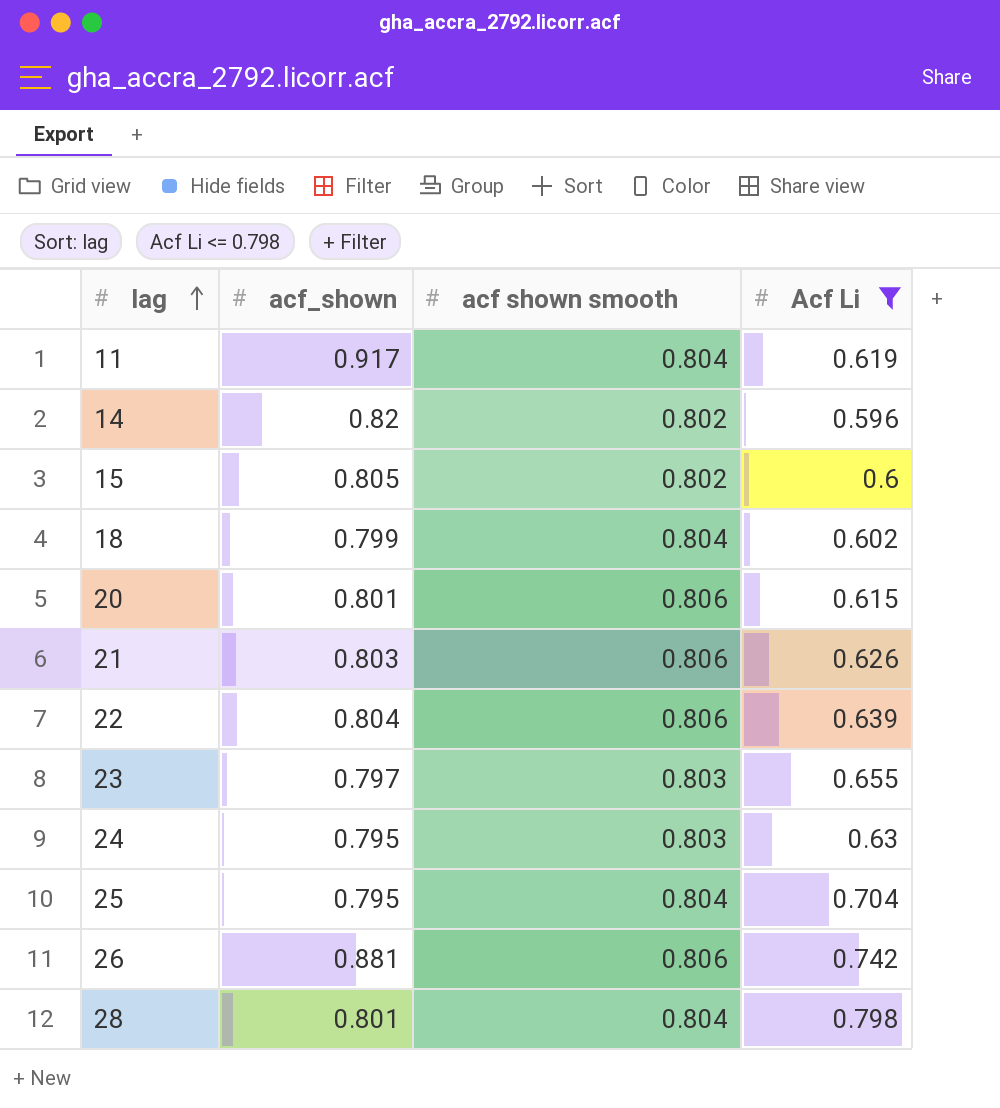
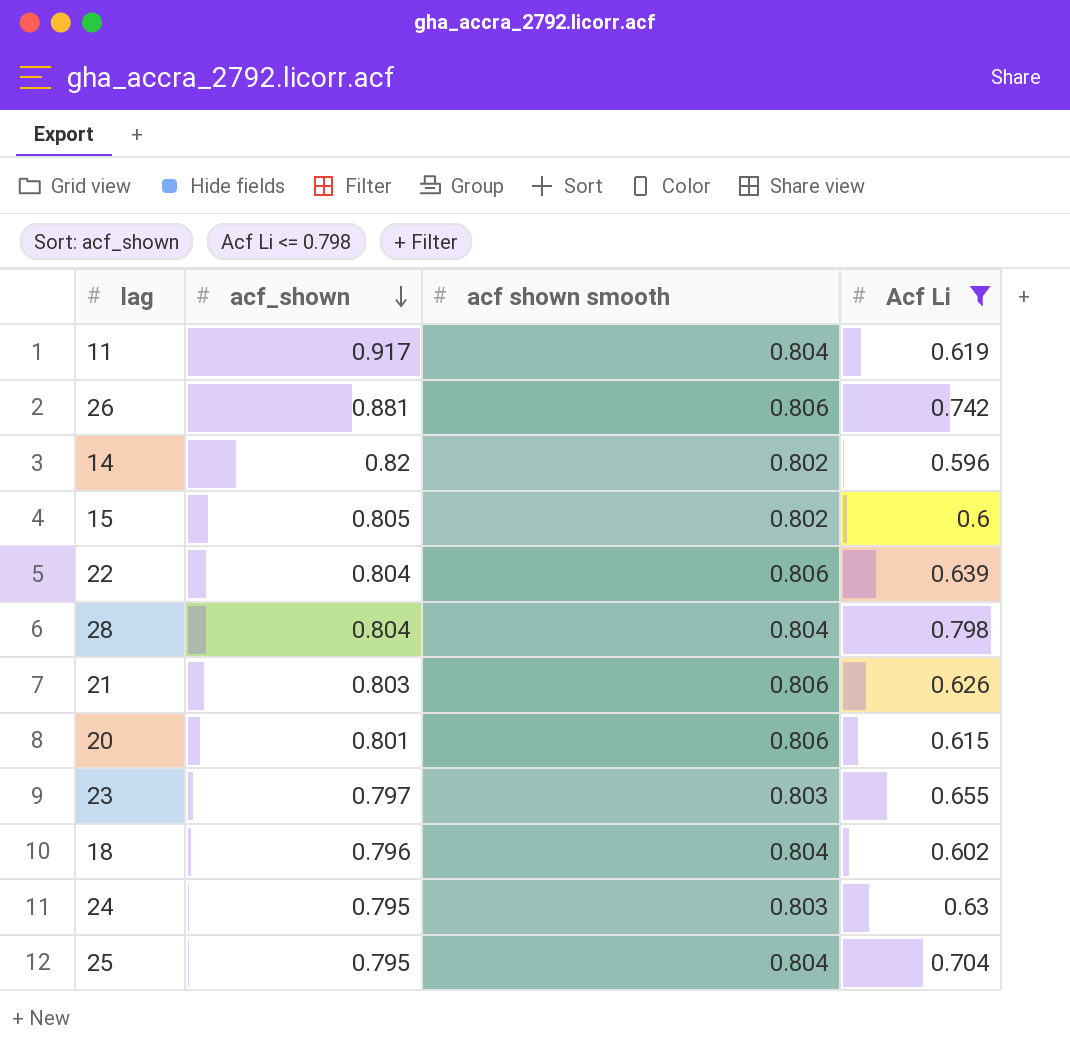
row order: lag ascending -> acf_shown descending
28 | acf_shown: 0.801 -> 0.804
18 | acf_shown: 0.799 -> 0.796

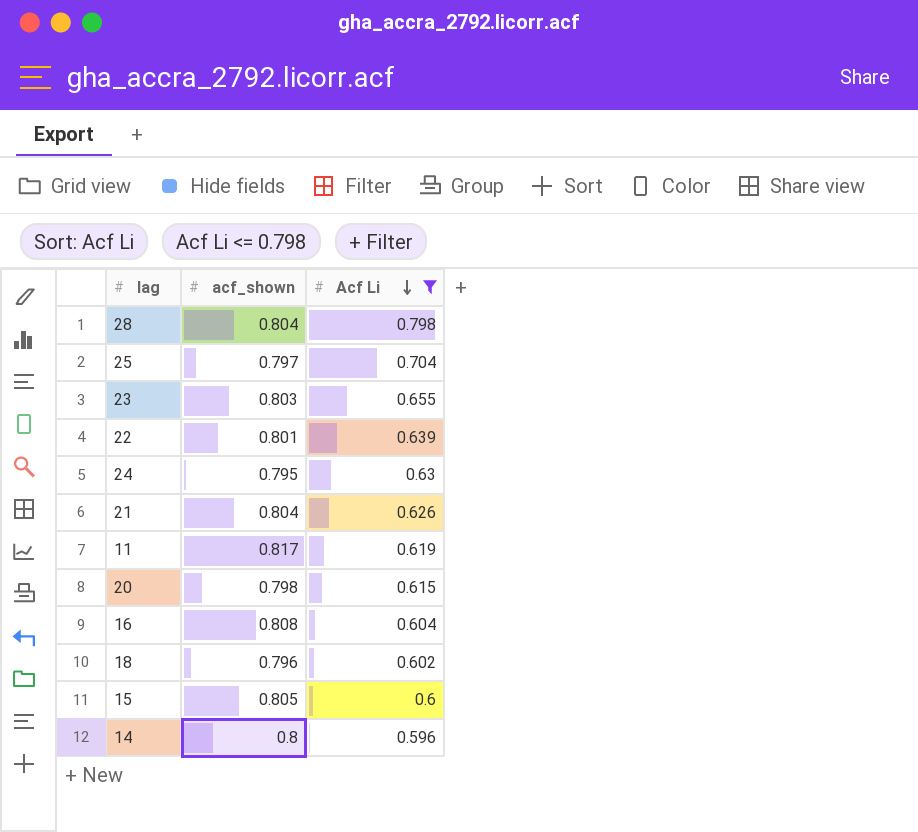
row order: acf_shown descending -> Acf Li descending
column acf shown smooth | position: 3 -> none
row 26: 0.881 | 0.806 | 0.742 -> none
25 | acf_shown: 0.795 -> 0.797
23 | acf_shown: 0.797 -> 0.803
22 | acf_shown: 0.804 -> 0.801
21 | acf_shown: 0.803 -> 0.804
11 | acf_shown: 0.917 -> 0.817
20 | acf_shown: 0.801 -> 0.798
row 16: none -> 0.808 | 0.604
14 | acf_shown: 0.82 -> 0.8

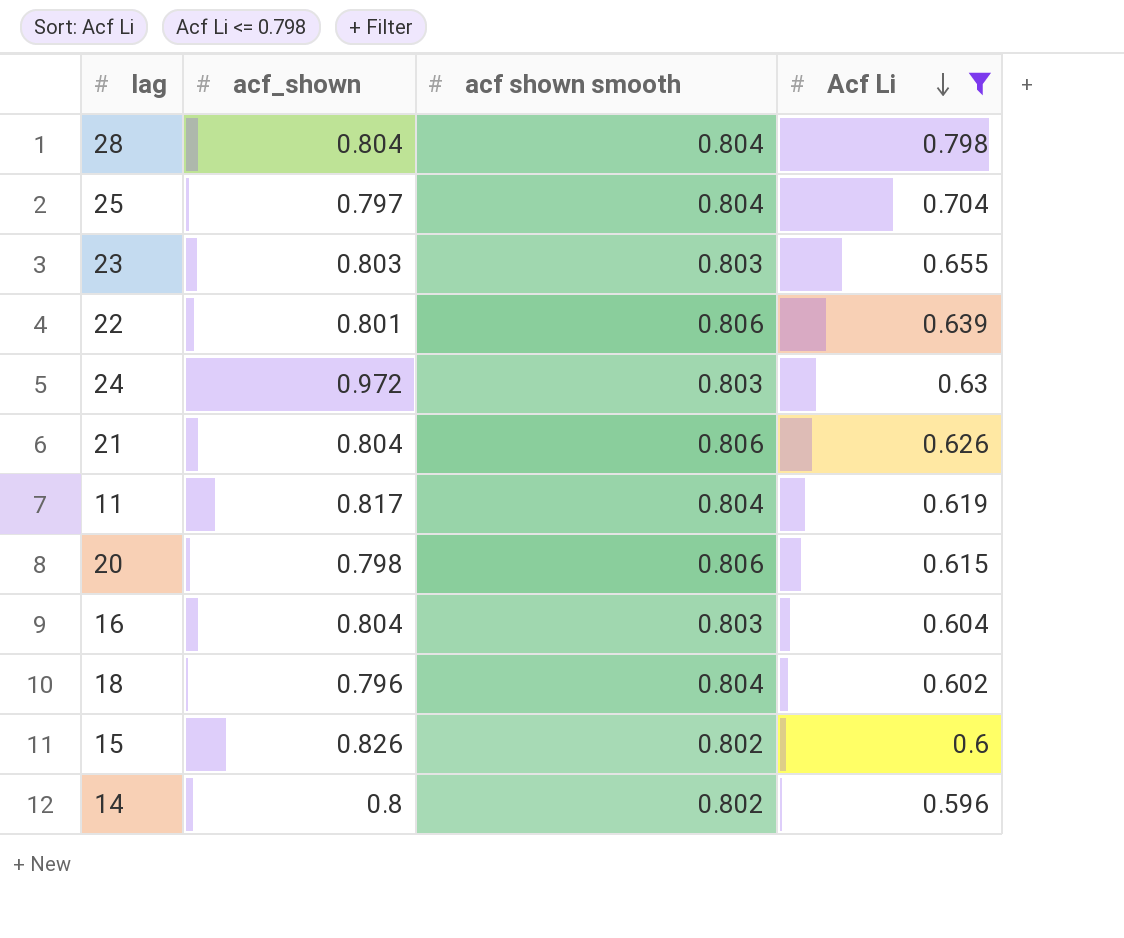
column acf shown smooth | position: none -> 3
24 | acf_shown: 0.795 -> 0.972
16 | acf_shown: 0.808 -> 0.804
15 | acf_shown: 0.805 -> 0.826

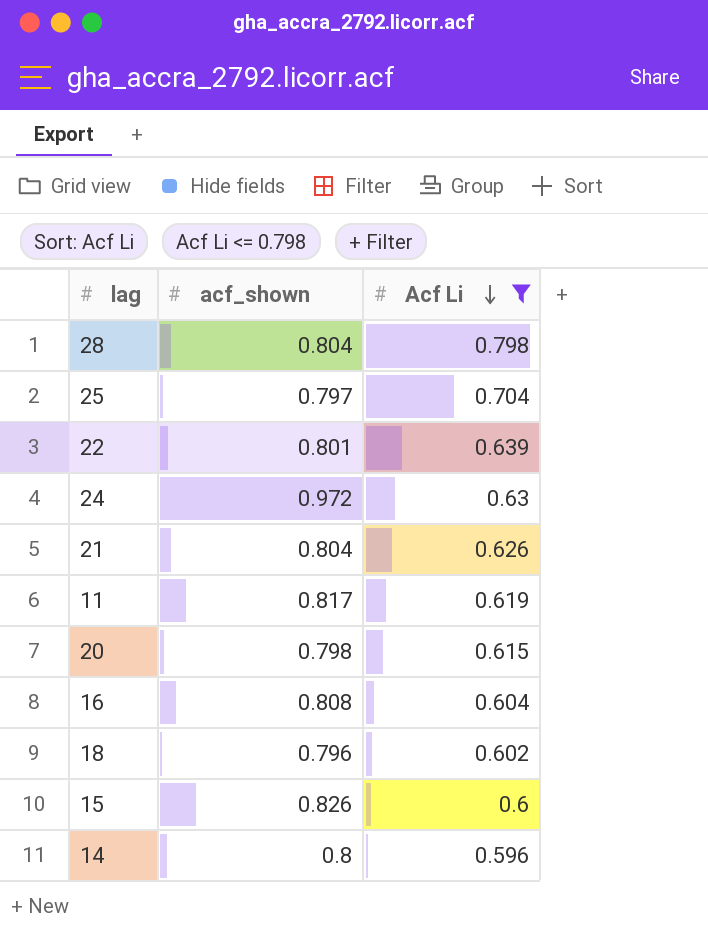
column acf shown smooth | position: 3 -> none
row 23: 0.803 | 0.803 | 0.655 -> none
16 | acf_shown: 0.804 -> 0.808

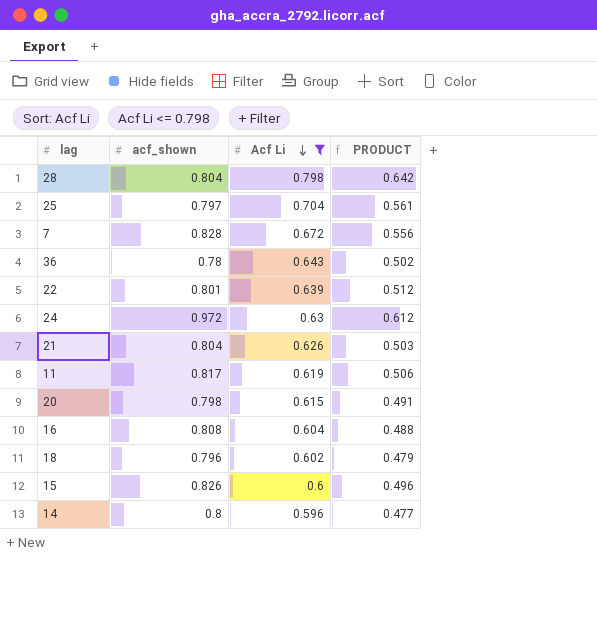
column PRODUCT | formula: none -> [acf_shown] * [Acf Li]
row 7: none -> 0.828 | 0.672 | 0.556
row 36: none -> 0.78 | 0.643 | 0.502

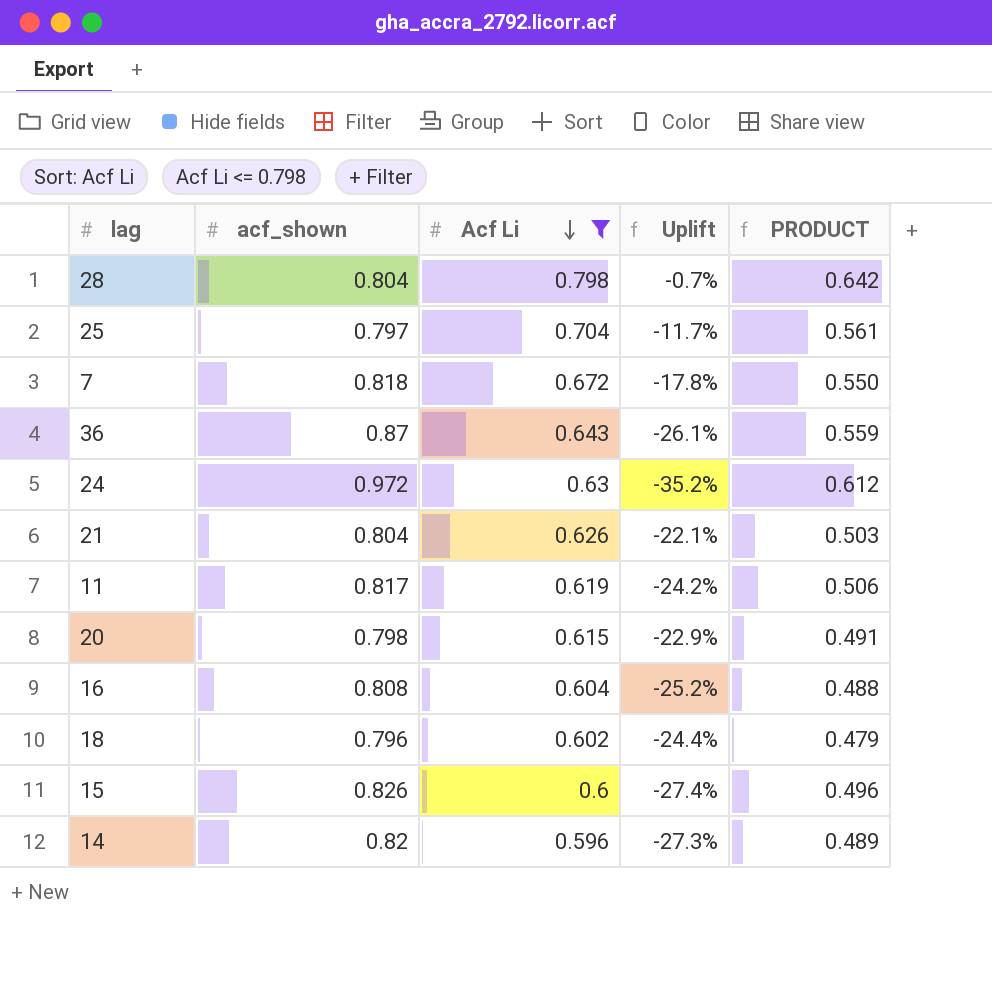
column Uplift | formula: none -> ([Acf Li] - [acf_shown]) / [acf_shown]
row 22: 0.801 | 0.639 | 0.512 -> none
7 | acf_shown: 0.828 -> 0.818
7 | PRODUCT: 0.556 -> 0.550
36 | acf_shown: 0.78 -> 0.87
36 | PRODUCT: 0.502 -> 0.559
14 | acf_shown: 0.8 -> 0.82
14 | PRODUCT: 0.477 -> 0.489

